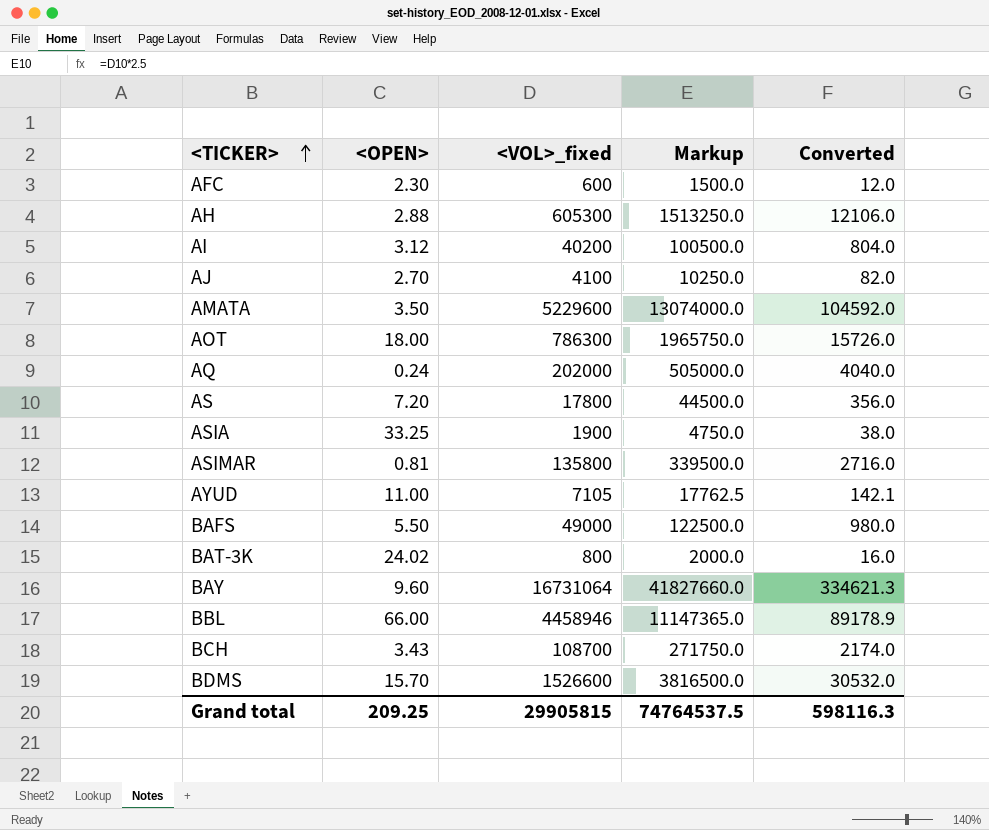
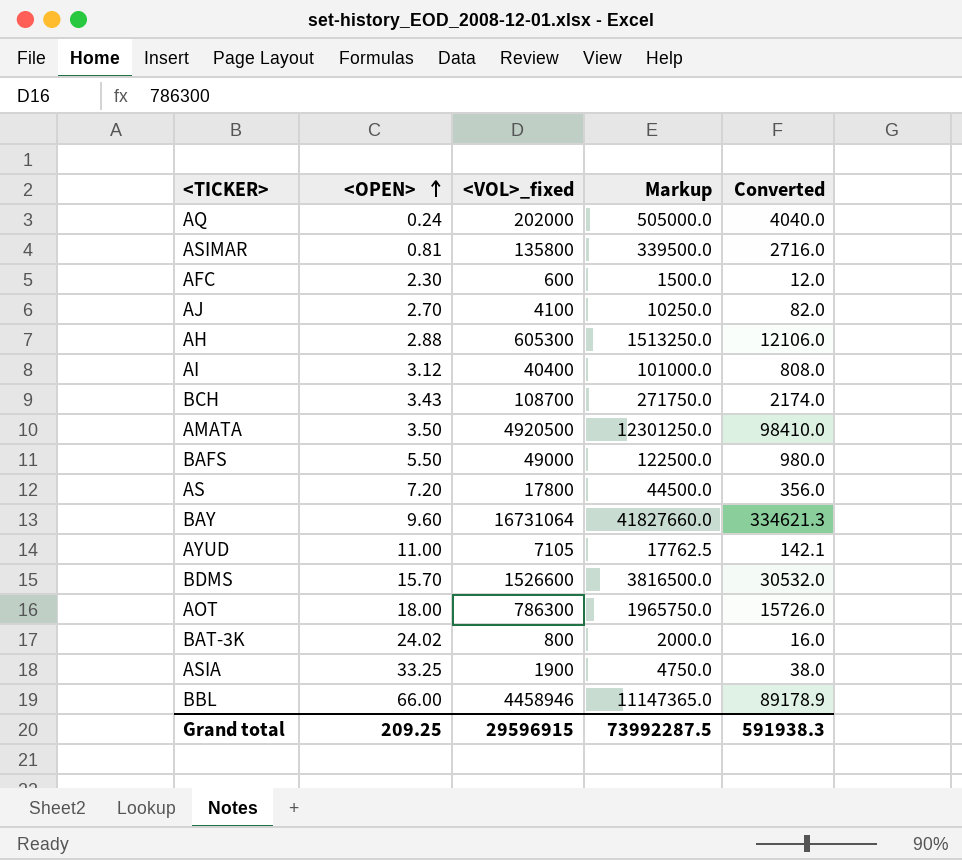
row order: <TICKER> ascending -> <OPEN> ascending
AI | <VOL>_fixed: 40200 -> 40400
AI | Markup: 100500.0 -> 101000.0
AI | Converted: 804.0 -> 808.0
AMATA | <VOL>_fixed: 5229600 -> 4920500
AMATA | Markup: 13074000.0 -> 12301250.0
AMATA | Converted: 104592.0 -> 98410.0
Grand total | <VOL>_fixed: 29905815 -> 29596915
Grand total | Markup: 74764537.5 -> 73992287.5
Grand total | Converted: 598116.3 -> 591938.3

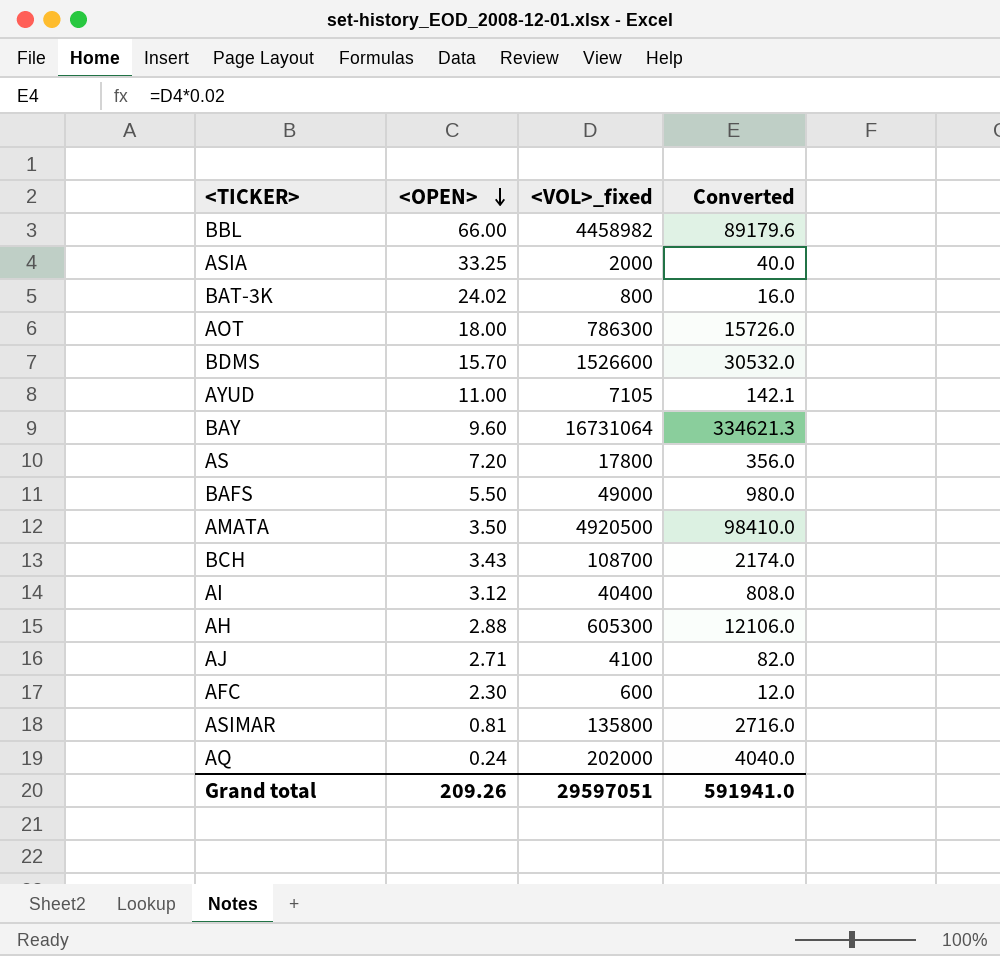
row order: <OPEN> ascending -> <OPEN> descending
column Markup | formula: [<VOL>_fixed] * 2.5 -> none
BBL | <VOL>_fixed: 4458946 -> 4458982
BBL | Converted: 89178.9 -> 89179.6
ASIA | <VOL>_fixed: 1900 -> 2000
ASIA | Converted: 38.0 -> 40.0
AJ | <OPEN>: 2.70 -> 2.71
Grand total | <OPEN>: 209.25 -> 209.26
Grand total | <VOL>_fixed: 29596915 -> 29597051
Grand total | Converted: 591938.3 -> 591941.0

